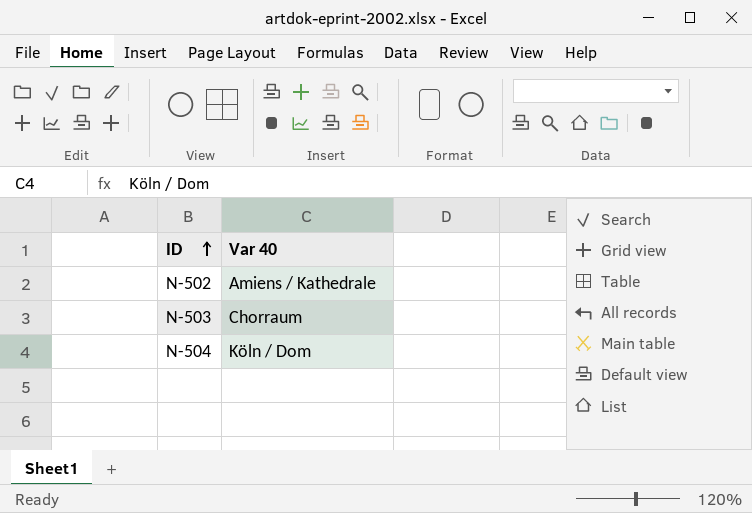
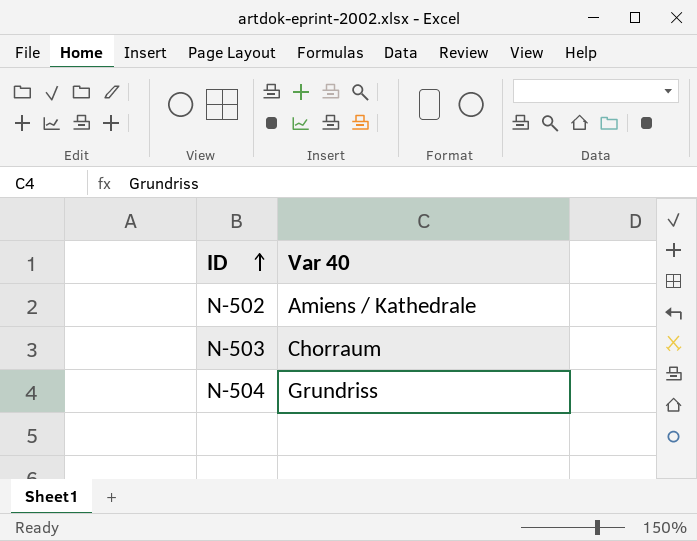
N-504 | Var 40: Köln / Dom -> Grundriss

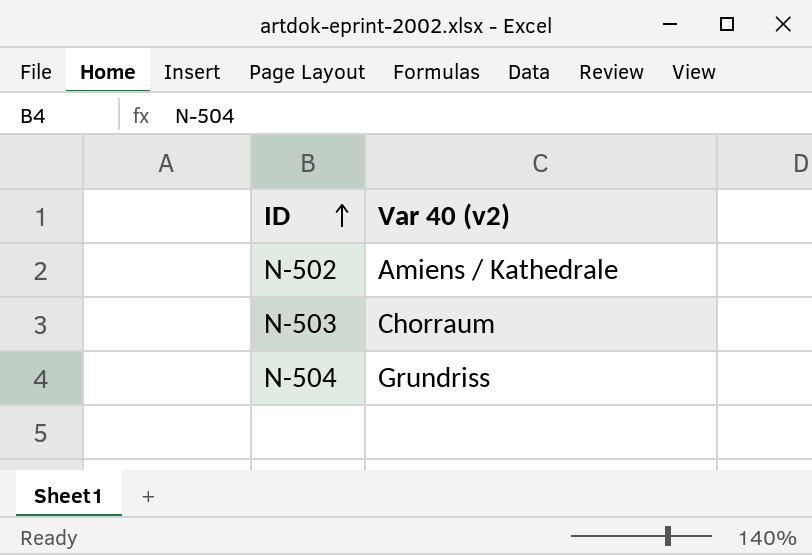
column name: Var 40 -> Var 40 (v2)

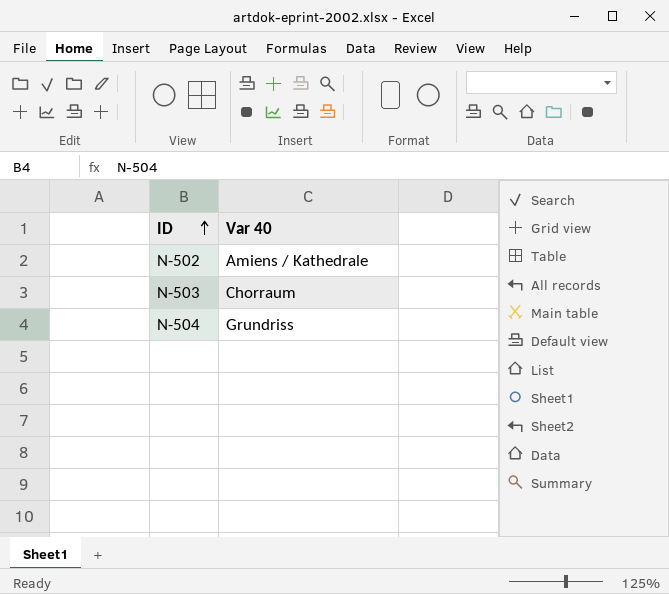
column name: Var 40 (v2) -> Var 40

